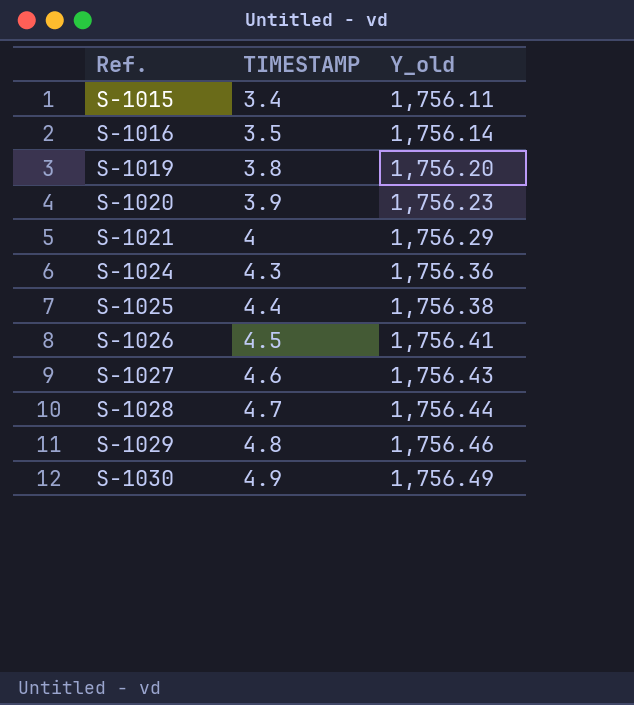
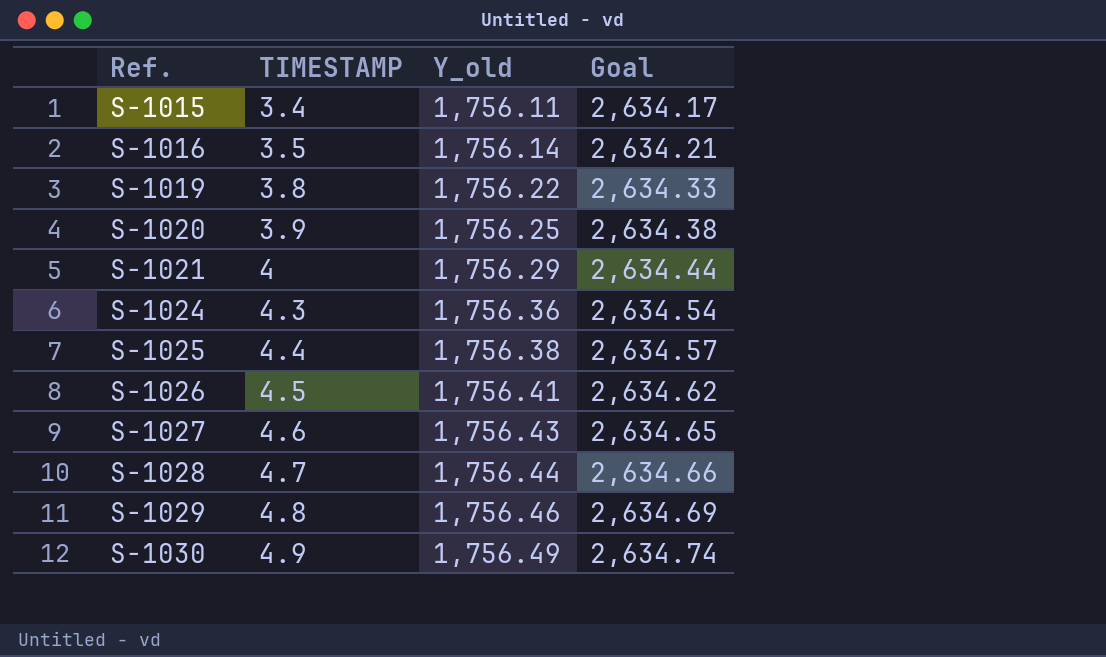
column Goal | formula: none -> [Y_old] * 1.5
S-1019 | Y_old: 1,756.20 -> 1,756.22
S-1020 | Y_old: 1,756.23 -> 1,756.25

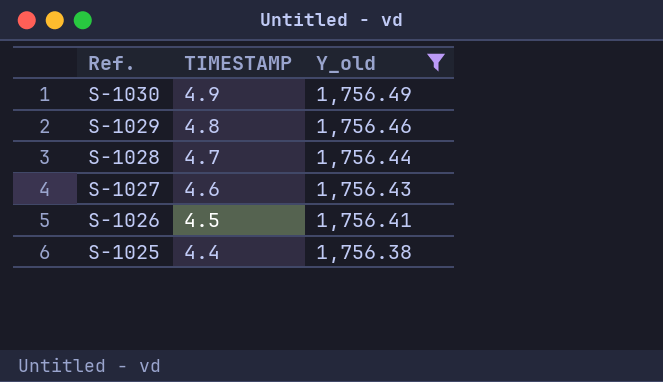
filter: none -> Y_old >= 1,756.38
row order: Ref. ascending -> Ref. descending
column Goal | formula: [Y_old] * 1.5 -> none

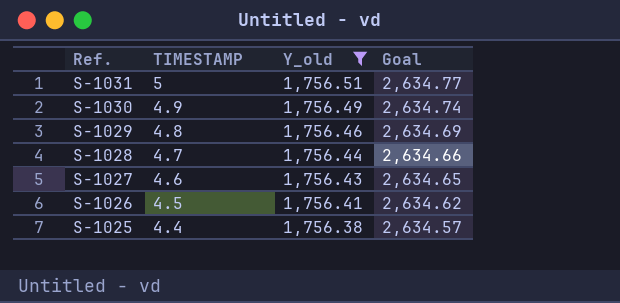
column Goal | formula: none -> [Y_old] * 1.5
row S-1031: none -> 5 | 1,756.51 | 2,634.77

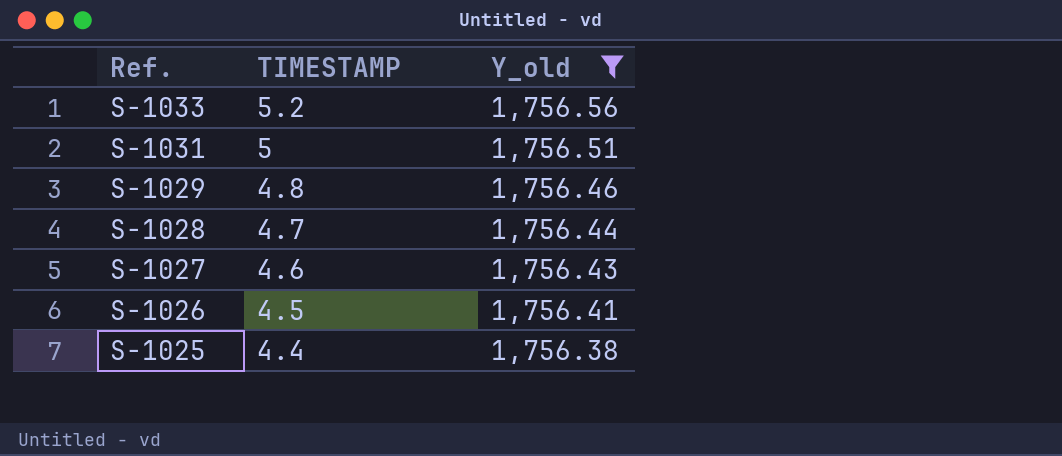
column Goal | formula: [Y_old] * 1.5 -> none
row S-1030: 4.9 | 1,756.49 | 2,634.74 -> none
row S-1033: none -> 5.2 | 1,756.56

